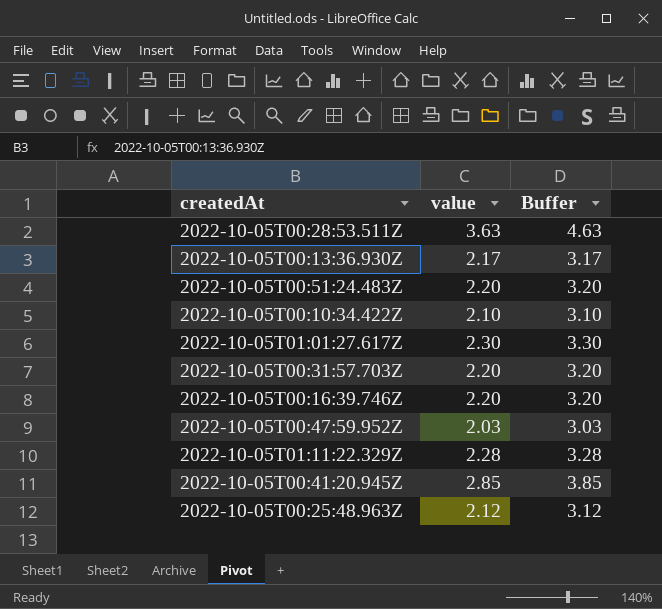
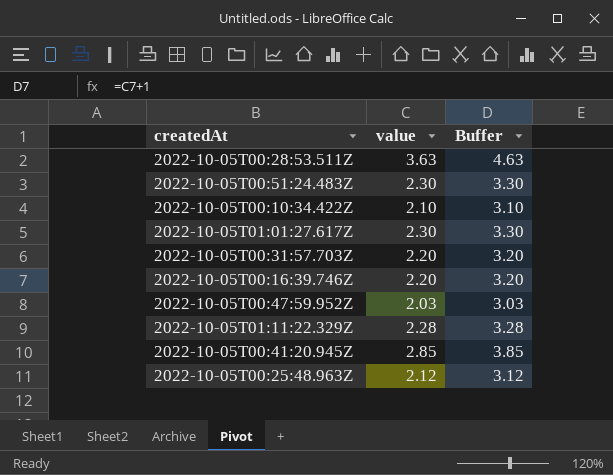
row 2022-10-05T00:13:36.930Z: 2.17 | 3.17 -> none
2022-10-05T00:51:24.483Z | value: 2.20 -> 2.30
2022-10-05T00:51:24.483Z | Buffer: 3.20 -> 3.30

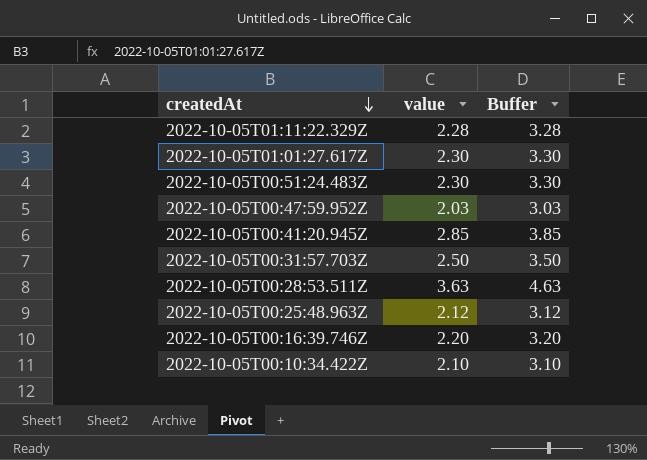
row order: none -> createdAt descending
2022-10-05T00:31:57.703Z | value: 2.20 -> 2.50
2022-10-05T00:31:57.703Z | Buffer: 3.20 -> 3.50

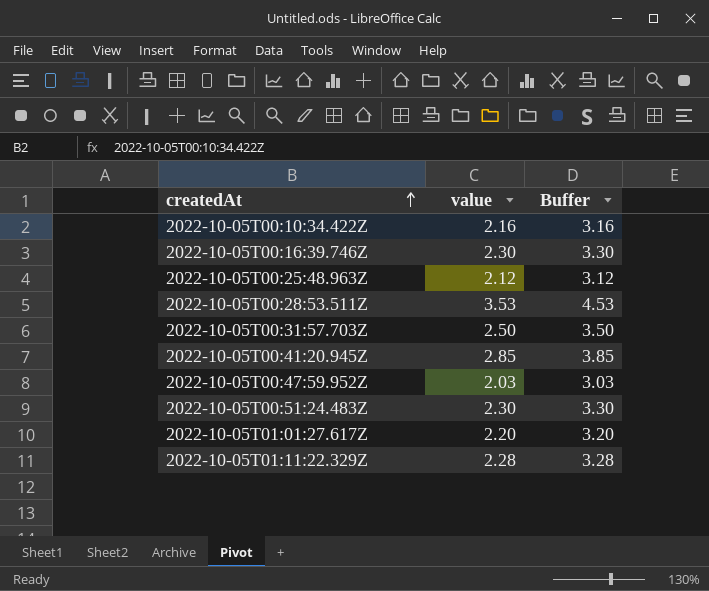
row order: createdAt descending -> createdAt ascending
2022-10-05T00:10:34.422Z | value: 2.10 -> 2.16
2022-10-05T00:10:34.422Z | Buffer: 3.10 -> 3.16
2022-10-05T00:16:39.746Z | value: 2.20 -> 2.30
2022-10-05T00:16:39.746Z | Buffer: 3.20 -> 3.30
2022-10-05T00:28:53.511Z | value: 3.63 -> 3.53
2022-10-05T00:28:53.511Z | Buffer: 4.63 -> 4.53
2022-10-05T01:01:27.617Z | value: 2.30 -> 2.20
2022-10-05T01:01:27.617Z | Buffer: 3.30 -> 3.20

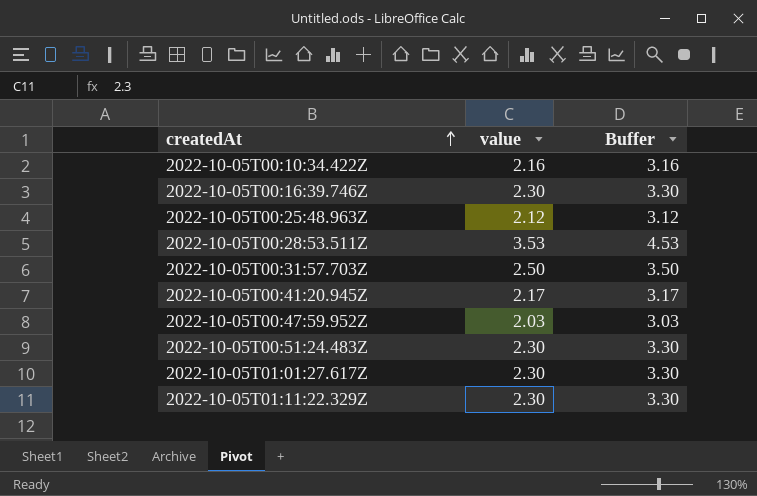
2022-10-05T00:41:20.945Z | value: 2.85 -> 2.17
2022-10-05T00:41:20.945Z | Buffer: 3.85 -> 3.17
2022-10-05T01:01:27.617Z | value: 2.20 -> 2.30
2022-10-05T01:01:27.617Z | Buffer: 3.20 -> 3.30
2022-10-05T01:11:22.329Z | value: 2.28 -> 2.30
2022-10-05T01:11:22.329Z | Buffer: 3.28 -> 3.30

